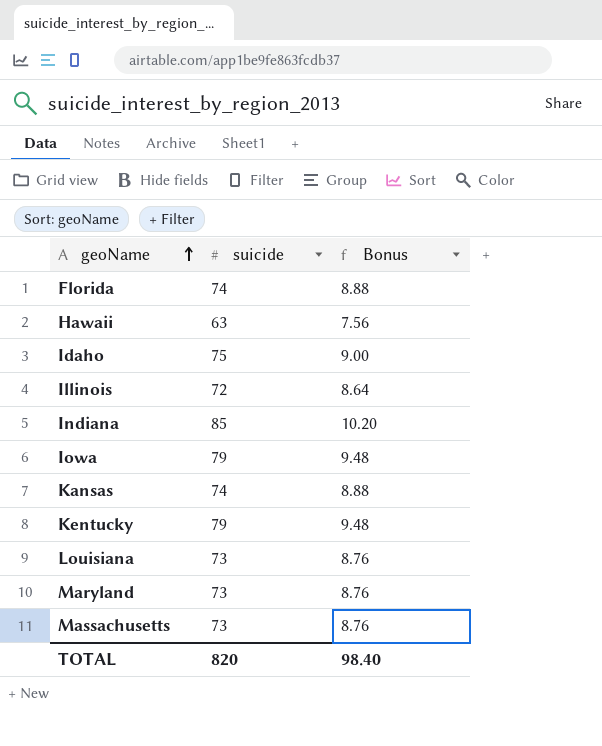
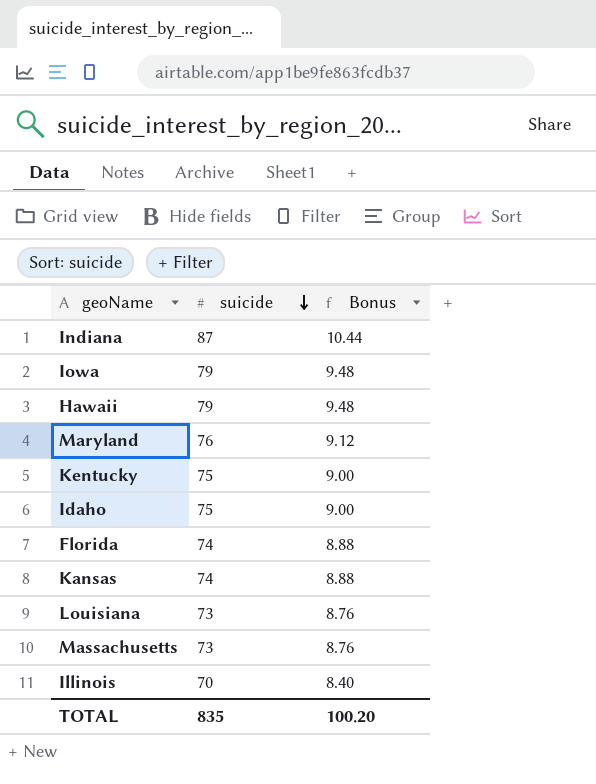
row order: geoName ascending -> suicide descending
Indiana | suicide: 85 -> 87
Indiana | Bonus: 10.20 -> 10.44
Hawaii | suicide: 63 -> 79
Hawaii | Bonus: 7.56 -> 9.48
Maryland | suicide: 73 -> 76
Maryland | Bonus: 8.76 -> 9.12
Kentucky | suicide: 79 -> 75
Kentucky | Bonus: 9.48 -> 9.00
Illinois | suicide: 72 -> 70
Illinois | Bonus: 8.64 -> 8.40
TOTAL | suicide: 820 -> 835
TOTAL | Bonus: 98.40 -> 100.20

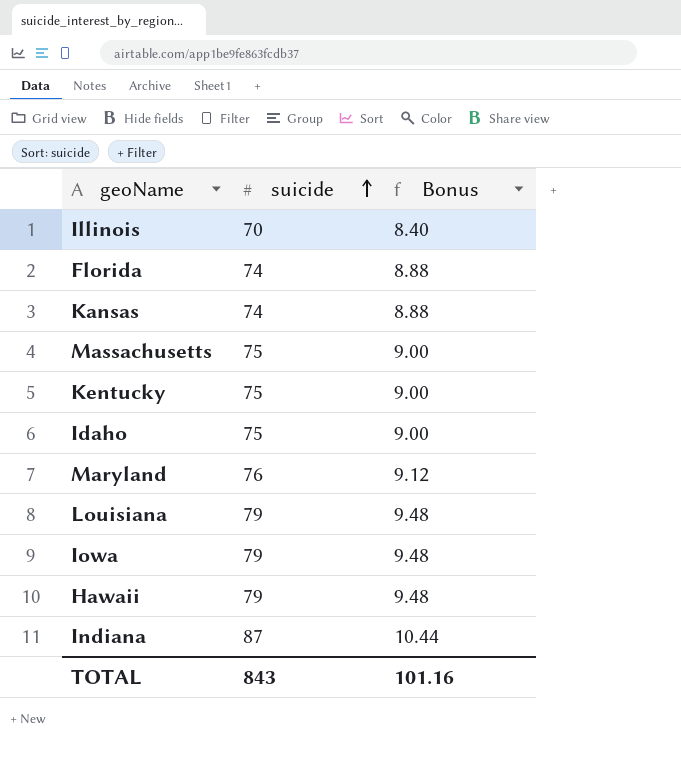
row order: suicide descending -> suicide ascending
Massachusetts | suicide: 73 -> 75
Massachusetts | Bonus: 8.76 -> 9.00
Louisiana | suicide: 73 -> 79
Louisiana | Bonus: 8.76 -> 9.48
TOTAL | suicide: 835 -> 843
TOTAL | Bonus: 100.20 -> 101.16

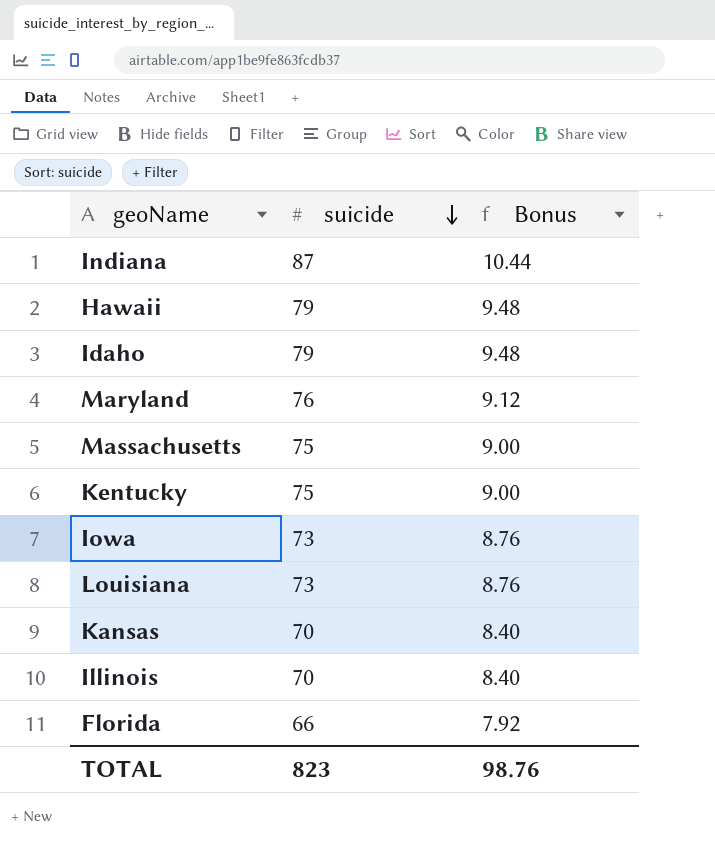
row order: suicide ascending -> suicide descending
Idaho | suicide: 75 -> 79
Idaho | Bonus: 9.00 -> 9.48
Iowa | suicide: 79 -> 73
Iowa | Bonus: 9.48 -> 8.76
Louisiana | suicide: 79 -> 73
Louisiana | Bonus: 9.48 -> 8.76
Kansas | suicide: 74 -> 70
Kansas | Bonus: 8.88 -> 8.40
Florida | suicide: 74 -> 66
Florida | Bonus: 8.88 -> 7.92
TOTAL | suicide: 843 -> 823
TOTAL | Bonus: 101.16 -> 98.76

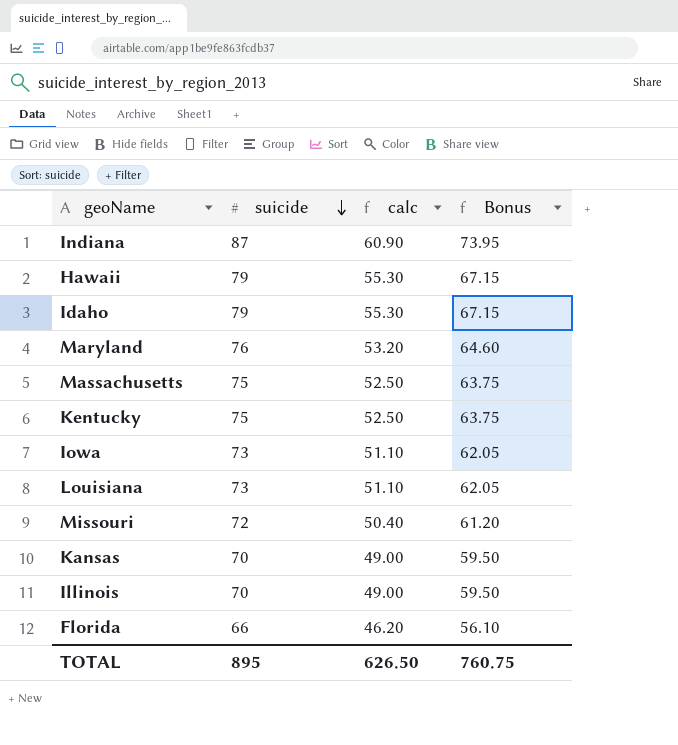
column calc | formula: none -> [suicide] * 0.7
column Bonus | formula: [suicide] * 0.12 -> [suicide] * 0.85
row Missouri: none -> 72 | 50.40 | 61.20
TOTAL | suicide: 823 -> 895
TOTAL | Bonus: 98.76 -> 760.75

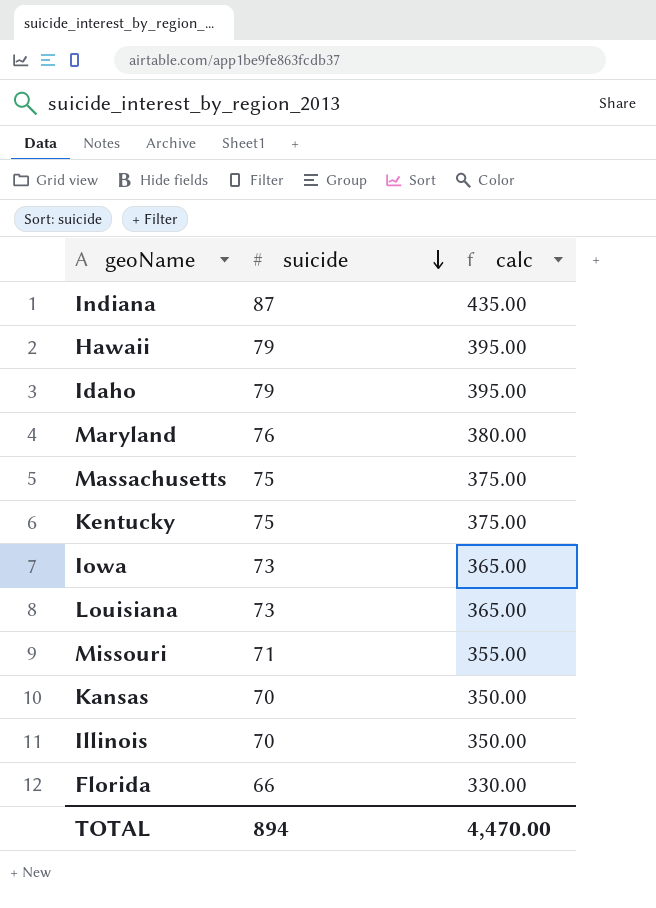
column Bonus | formula: [suicide] * 0.85 -> none
column calc | formula: [suicide] * 0.7 -> [suicide] * 5
Missouri | suicide: 72 -> 71
TOTAL | suicide: 895 -> 894
TOTAL | calc: 626.50 -> 4,470.00

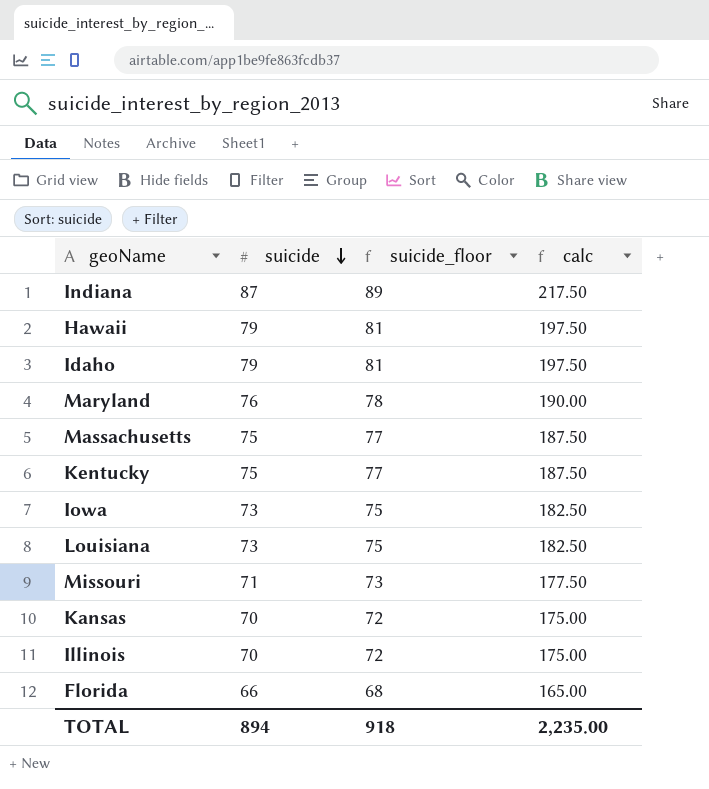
column suicide_floor | formula: none -> [suicide] + 2
column calc | formula: [suicide] * 5 -> [suicide] * 2.5
TOTAL | calc: 4,470.00 -> 2,235.00

